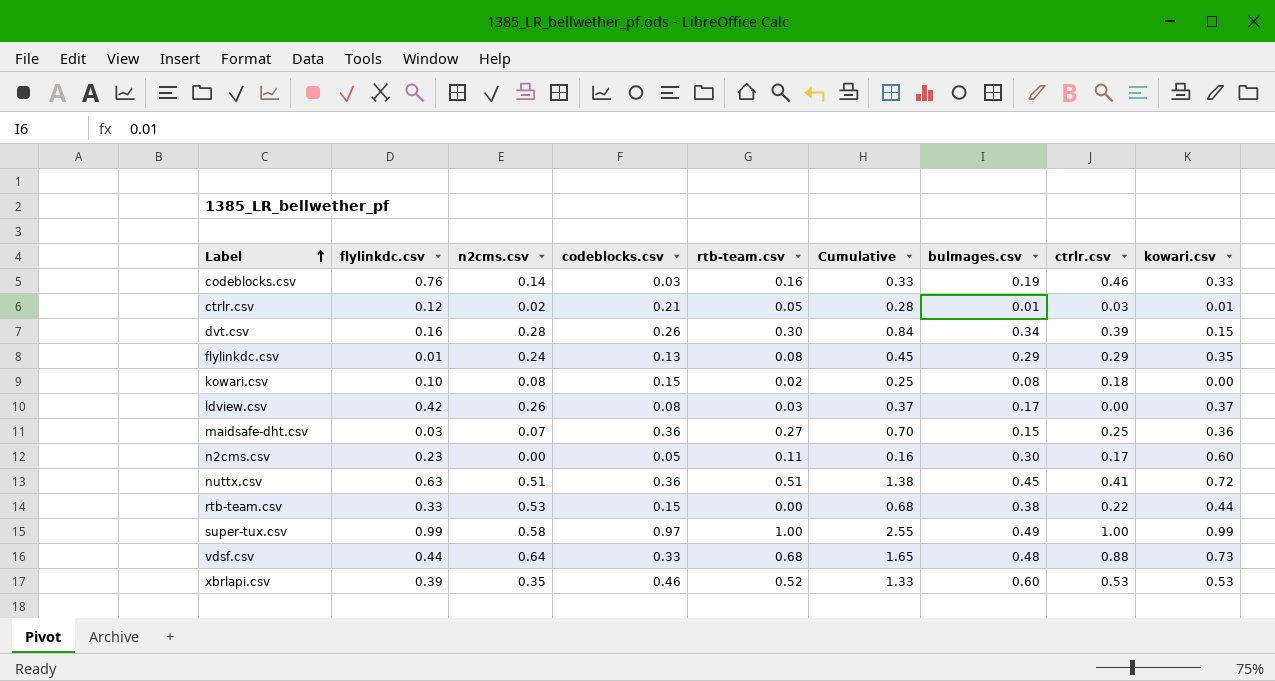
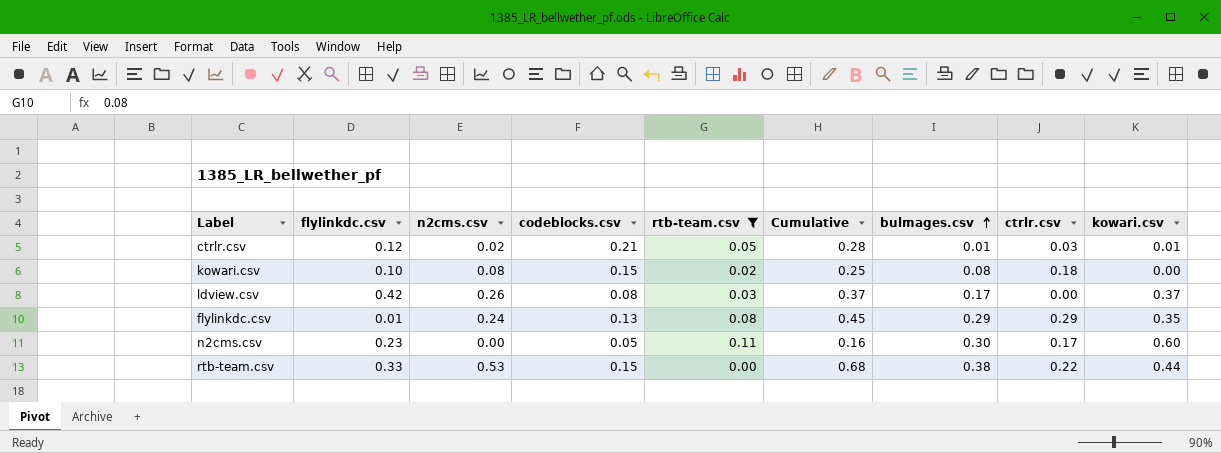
filter: none -> rtb-team.csv <= 0.11
row order: Label ascending -> bulmages.csv ascending

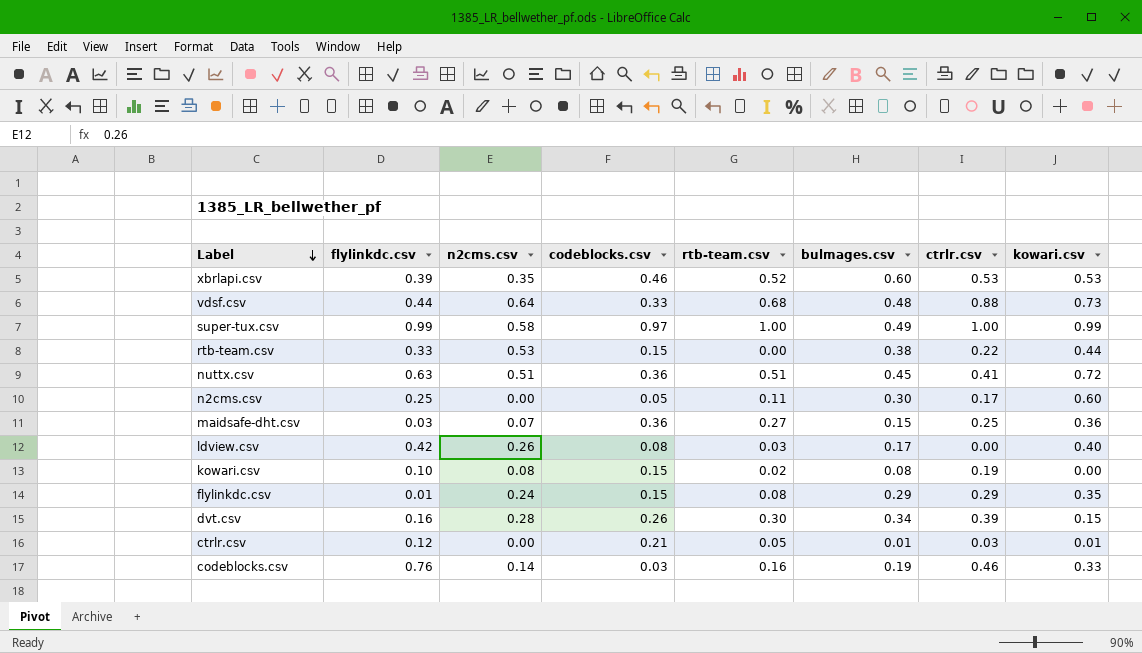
filter: rtb-team.csv <= 0.11 -> none
row order: bulmages.csv ascending -> Label descending
column Cumulative | formula: [n2cms.csv] + [codeblocks.csv] + [rtb-team.csv] -> none
n2cms.csv | flylinkdc.csv: 0.23 -> 0.25
ldview.csv | kowari.csv: 0.37 -> 0.40
kowari.csv | ctrlr.csv: 0.18 -> 0.19
flylinkdc.csv | codeblocks.csv: 0.13 -> 0.15
ctrlr.csv | n2cms.csv: 0.02 -> 0.00

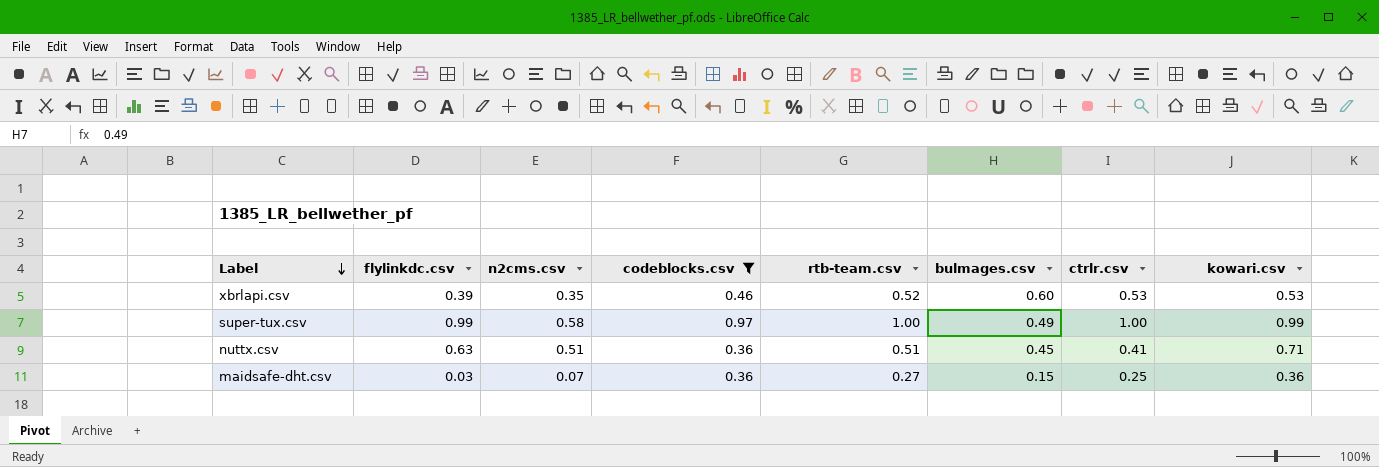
filter: none -> codeblocks.csv >= 0.36
nuttx.csv | kowari.csv: 0.72 -> 0.71

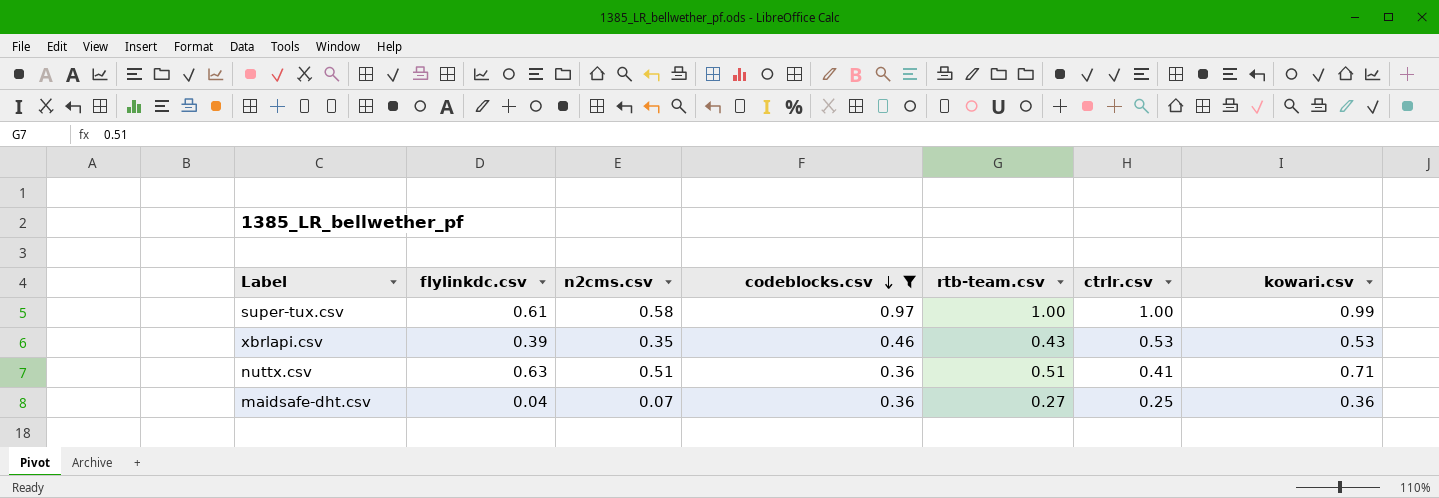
row order: Label descending -> codeblocks.csv descending
column bulmages.csv | position: 6 -> none
super-tux.csv | flylinkdc.csv: 0.99 -> 0.61
xbrlapi.csv | rtb-team.csv: 0.52 -> 0.43
maidsafe-dht.csv | flylinkdc.csv: 0.03 -> 0.04

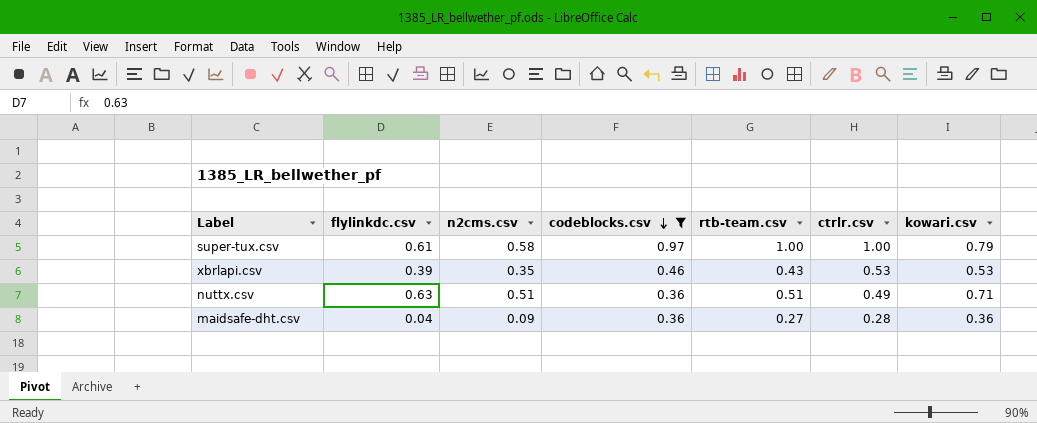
super-tux.csv | kowari.csv: 0.99 -> 0.79
nuttx.csv | ctrlr.csv: 0.41 -> 0.49
maidsafe-dht.csv | n2cms.csv: 0.07 -> 0.09
maidsafe-dht.csv | ctrlr.csv: 0.25 -> 0.28

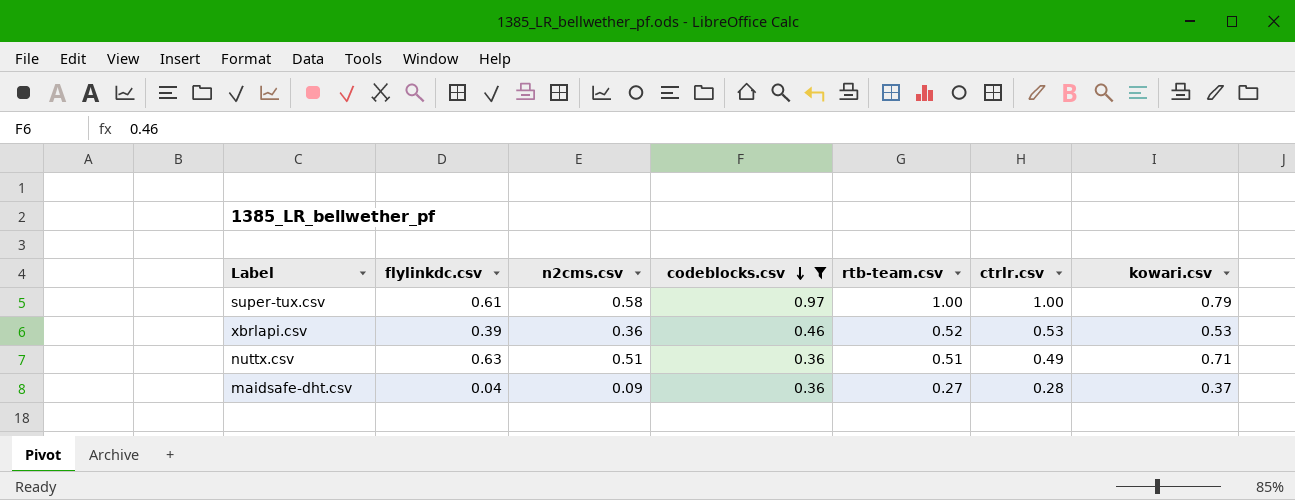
xbrlapi.csv | n2cms.csv: 0.35 -> 0.36
xbrlapi.csv | rtb-team.csv: 0.43 -> 0.52
maidsafe-dht.csv | kowari.csv: 0.36 -> 0.37

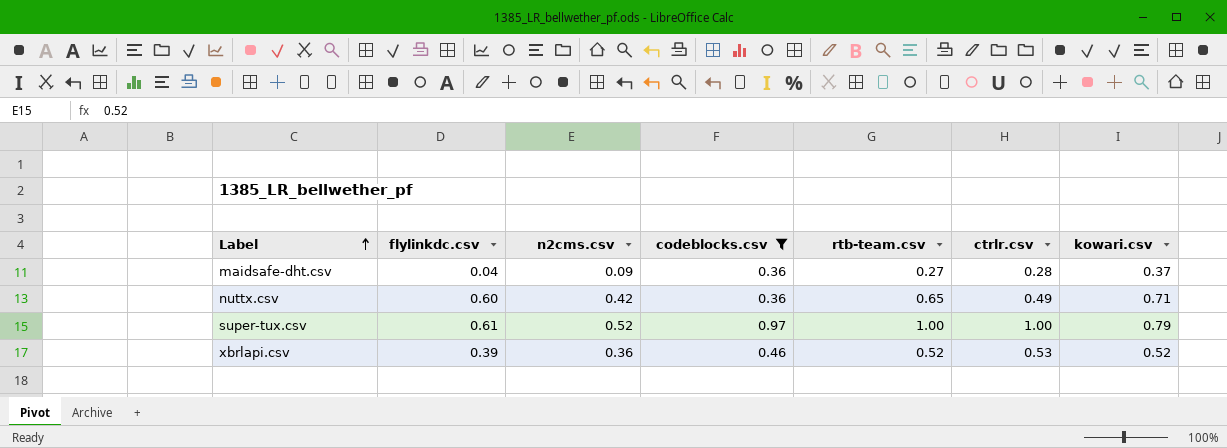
row order: codeblocks.csv descending -> Label ascending
nuttx.csv | flylinkdc.csv: 0.63 -> 0.60
nuttx.csv | n2cms.csv: 0.51 -> 0.42
nuttx.csv | rtb-team.csv: 0.51 -> 0.65
super-tux.csv | n2cms.csv: 0.58 -> 0.52
xbrlapi.csv | kowari.csv: 0.53 -> 0.52

